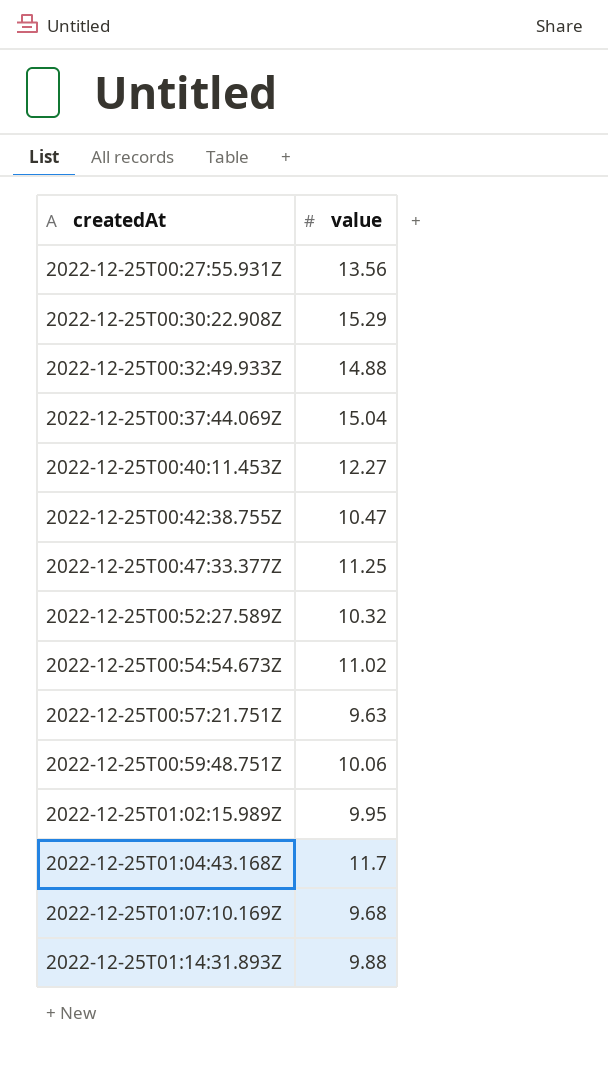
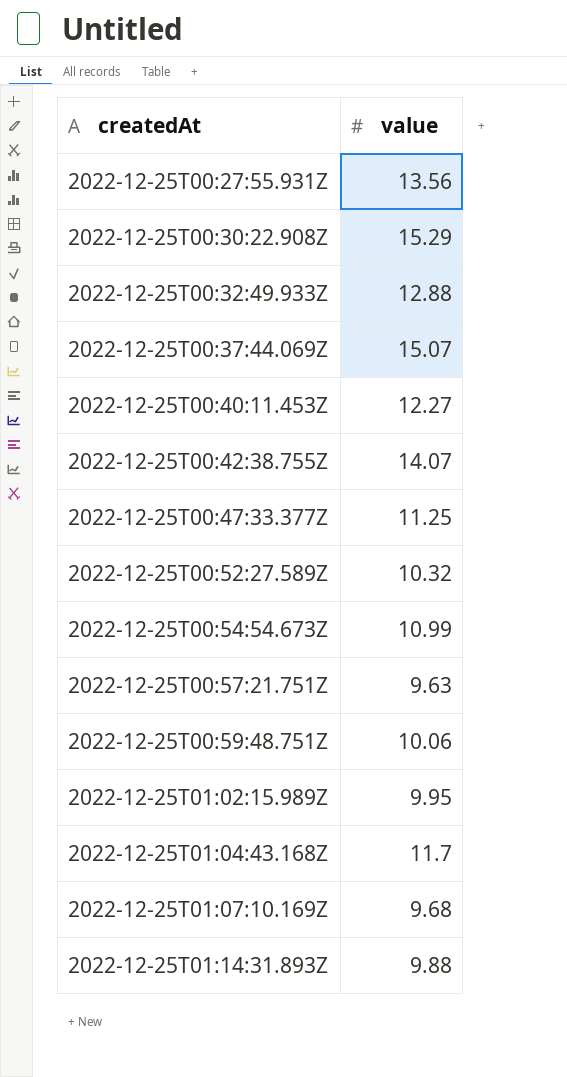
2022-12-25T00:32:49.933Z | value: 14.88 -> 12.88
2022-12-25T00:37:44.069Z | value: 15.04 -> 15.07
2022-12-25T00:42:38.755Z | value: 10.47 -> 14.07
2022-12-25T00:54:54.673Z | value: 11.02 -> 10.99

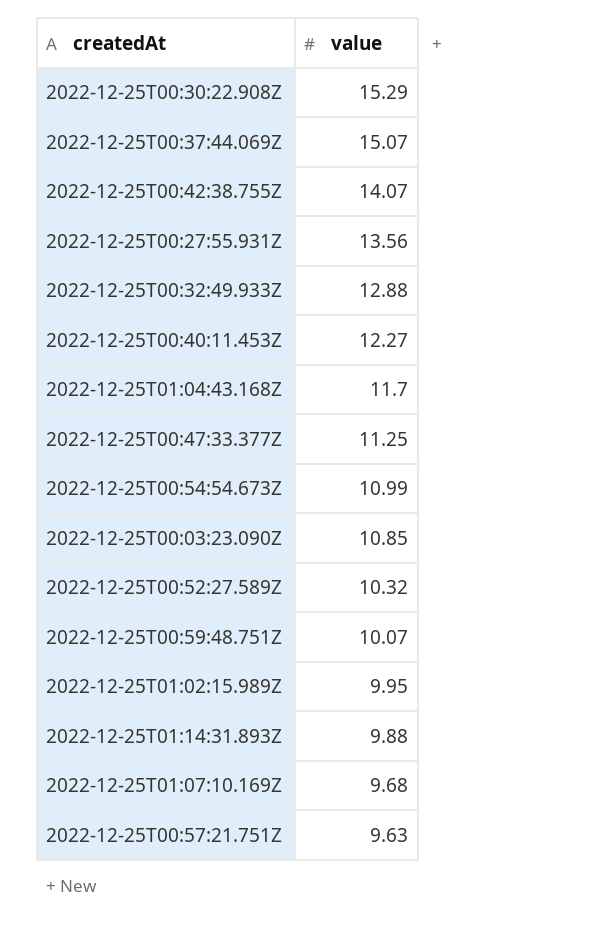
row order: createdAt ascending -> value descending
row 2022-12-25T00:03:23.090Z: none -> 10.85
2022-12-25T00:59:48.751Z | value: 10.06 -> 10.07

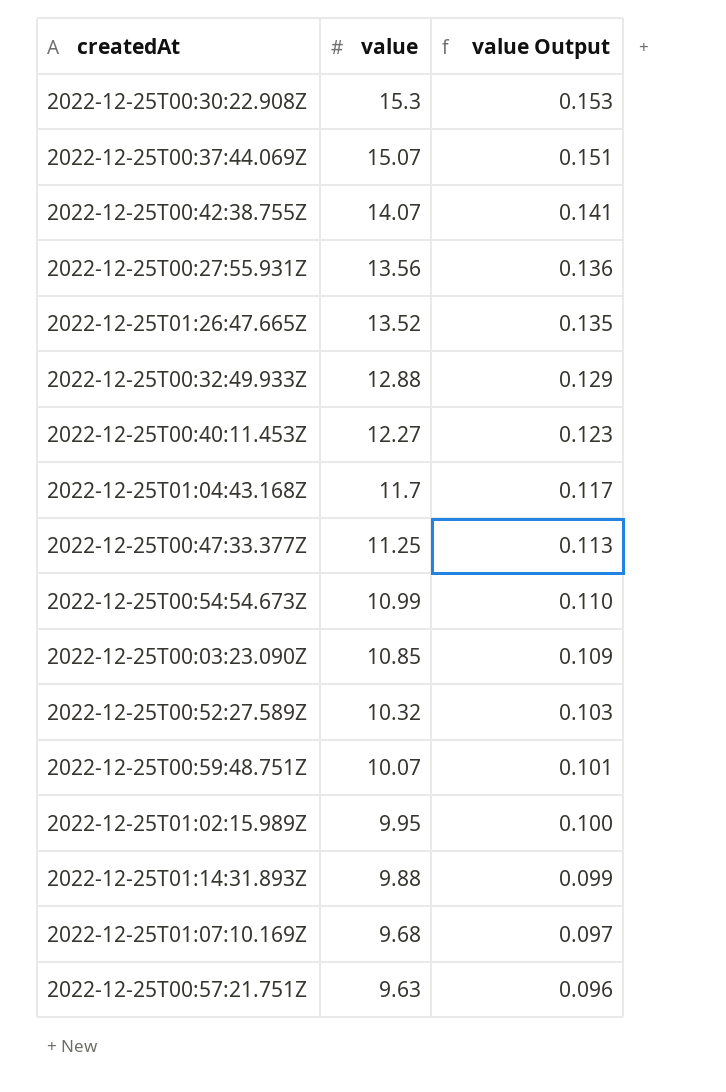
column value Output | formula: none -> [value] * 0.01
2022-12-25T00:30:22.908Z | value: 15.29 -> 15.3
row 2022-12-25T01:26:47.665Z: none -> 13.52 | 0.135

